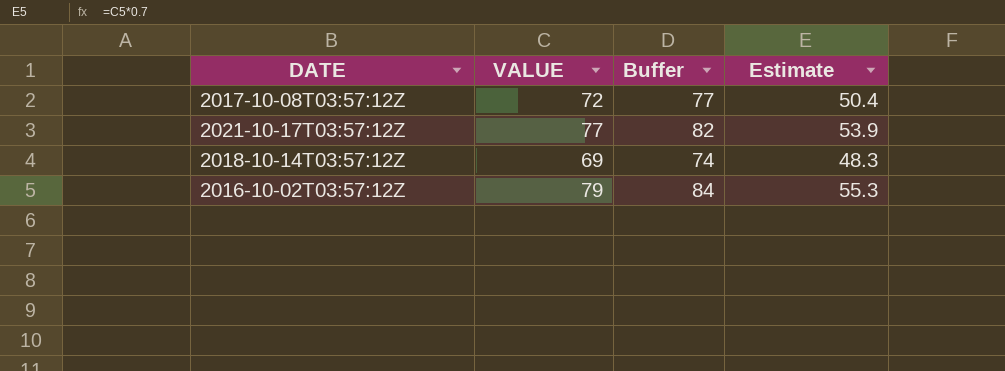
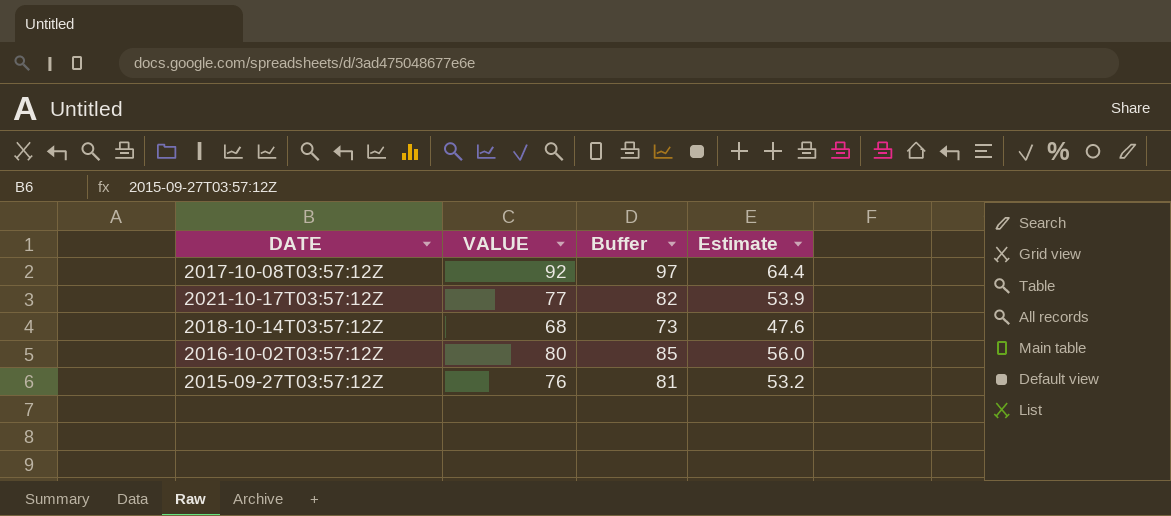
2017-10-08T03:57:12Z | VALUE: 72 -> 92
2017-10-08T03:57:12Z | Buffer: 77 -> 97
2017-10-08T03:57:12Z | Estimate: 50.4 -> 64.4
2018-10-14T03:57:12Z | VALUE: 69 -> 68
2018-10-14T03:57:12Z | Buffer: 74 -> 73
2018-10-14T03:57:12Z | Estimate: 48.3 -> 47.6
2016-10-02T03:57:12Z | VALUE: 79 -> 80
2016-10-02T03:57:12Z | Buffer: 84 -> 85
2016-10-02T03:57:12Z | Estimate: 55.3 -> 56.0
row 2015-09-27T03:57:12Z: none -> 76 | 81 | 53.2

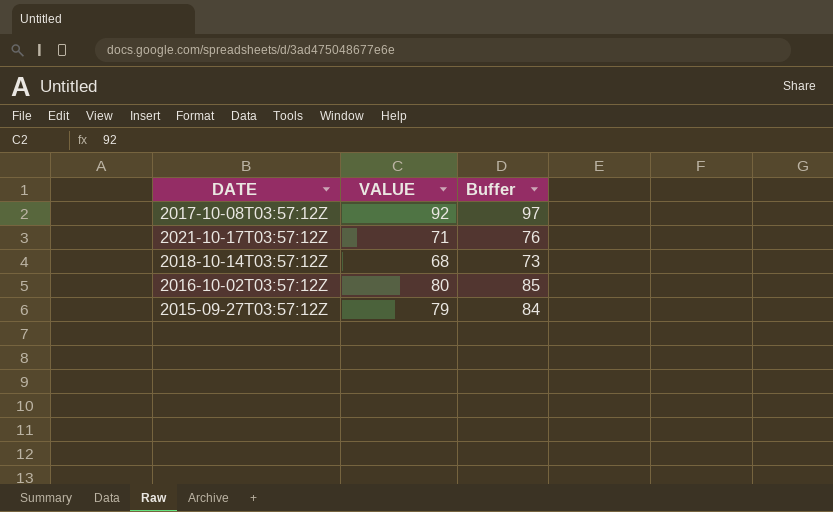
column Estimate | formula: [VALUE] * 0.7 -> none
2021-10-17T03:57:12Z | VALUE: 77 -> 71
2021-10-17T03:57:12Z | Buffer: 82 -> 76
2015-09-27T03:57:12Z | VALUE: 76 -> 79
2015-09-27T03:57:12Z | Buffer: 81 -> 84

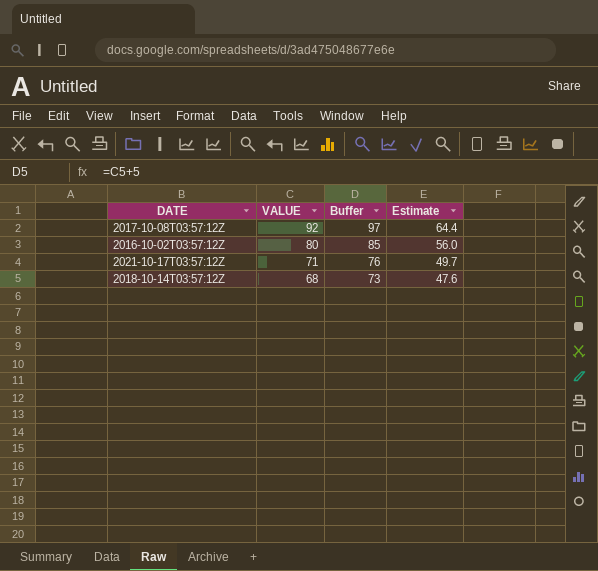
row order: none -> VALUE descending
column Estimate | formula: none -> [VALUE] * 0.7
row 2015-09-27T03:57:12Z: 79 | 84 -> none

